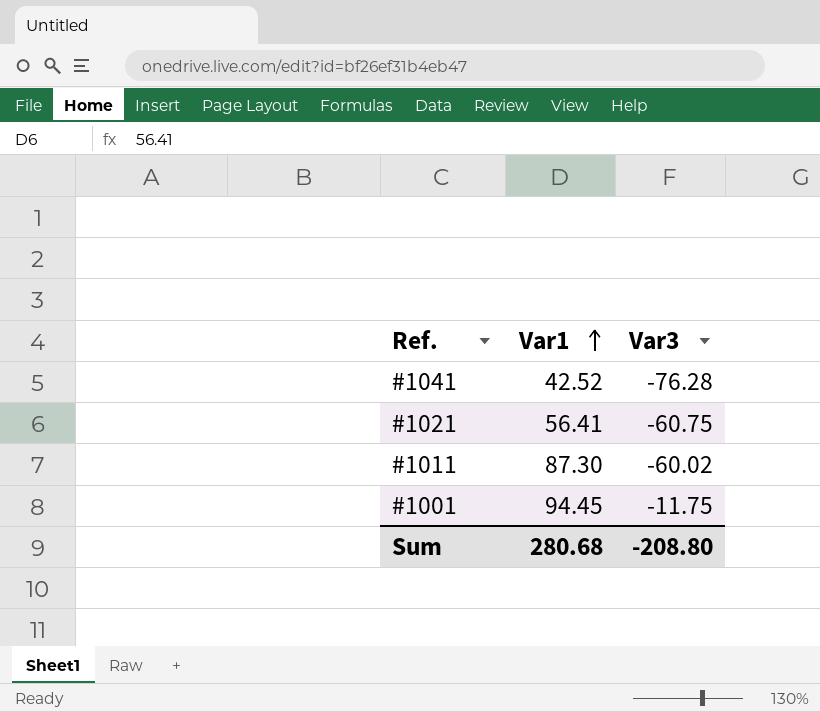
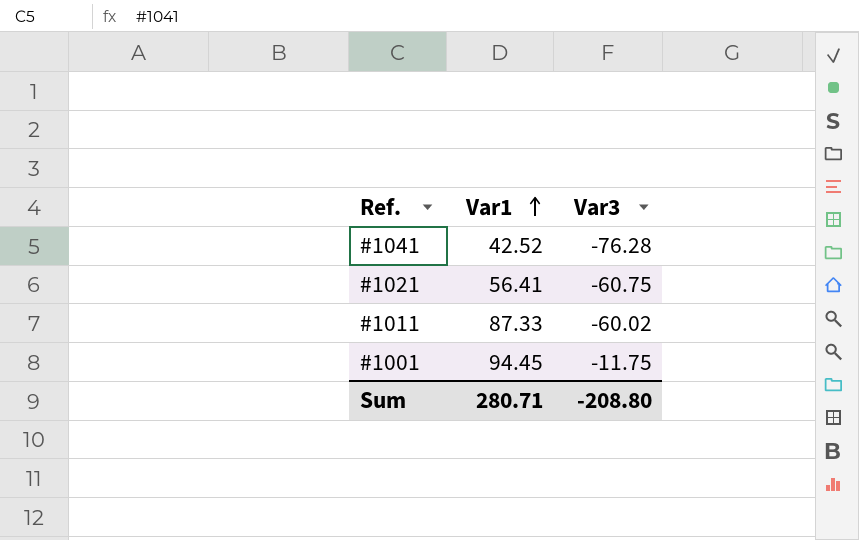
#1011 | Var1: 87.30 -> 87.33
Sum | Var1: 280.68 -> 280.71

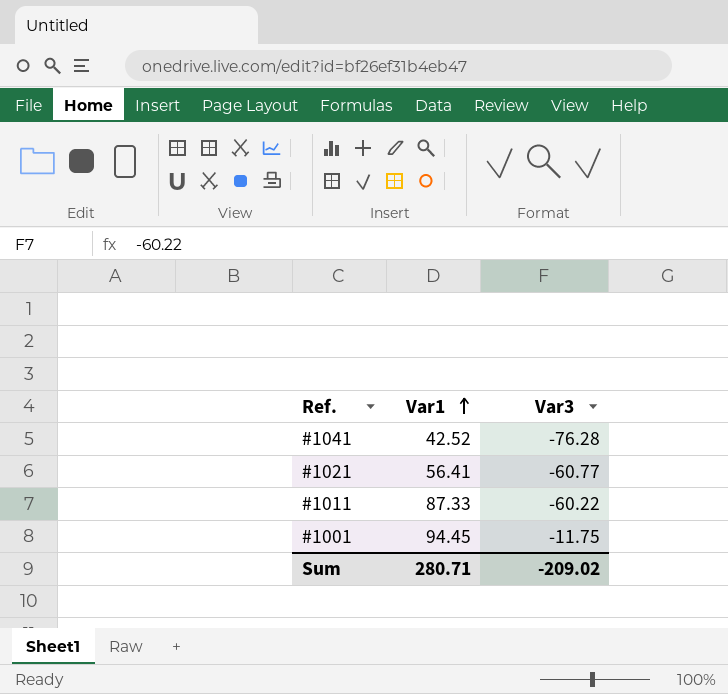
#1021 | Var3: -60.75 -> -60.77
#1011 | Var3: -60.02 -> -60.22
Sum | Var3: -208.80 -> -209.02

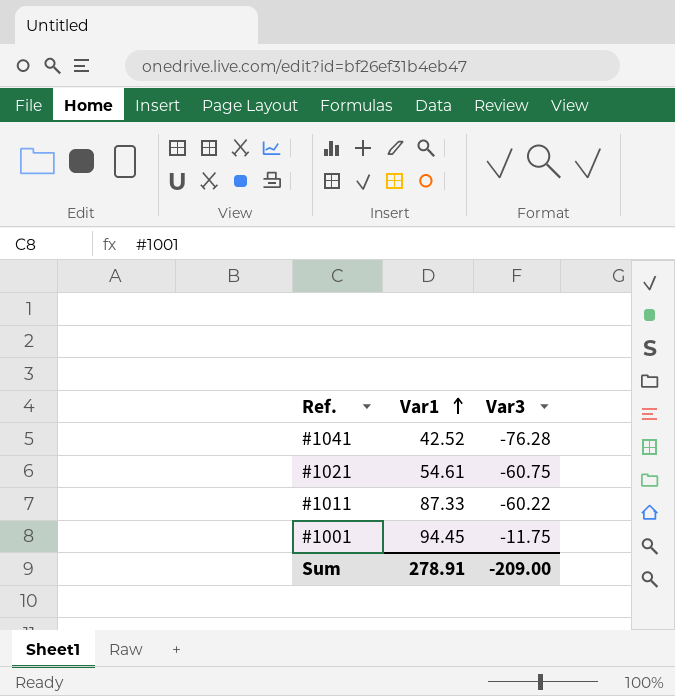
#1021 | Var1: 56.41 -> 54.61
#1021 | Var3: -60.77 -> -60.75
Sum | Var1: 280.71 -> 278.91
Sum | Var3: -209.02 -> -209.00

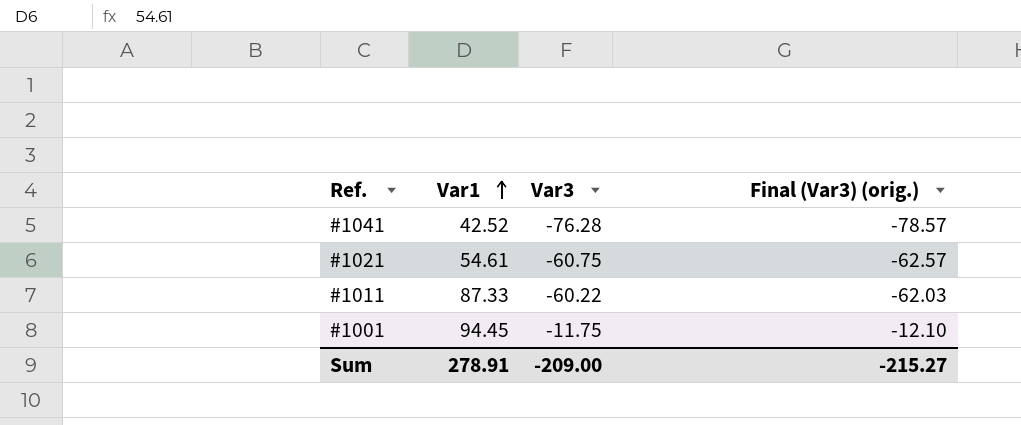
column Final (Var3) (orig.) | formula: none -> [Var3] * 1.03

